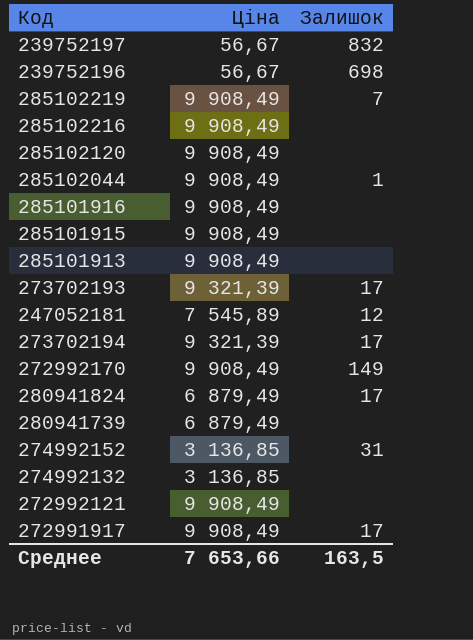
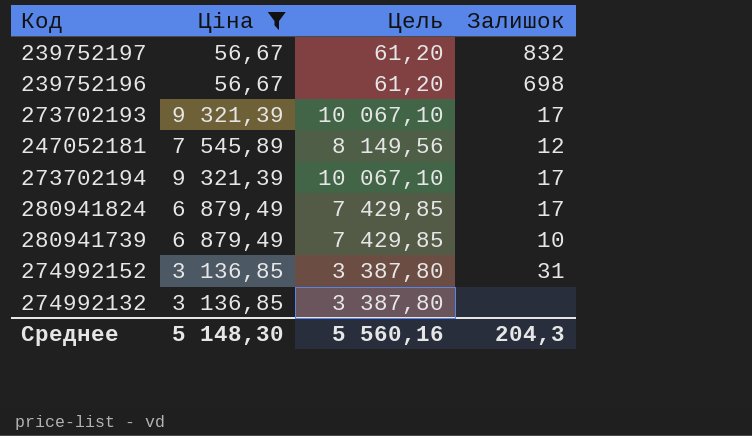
filter: none -> Ціна != 9 908,49
column Цель | formula: none -> [Ціна] * 1,08
280941739 | Залишок: none -> 10
Среднее | Ціна: 7 653,66 -> 5 148,30
Среднее | Залишок: 163,5 -> 204,3

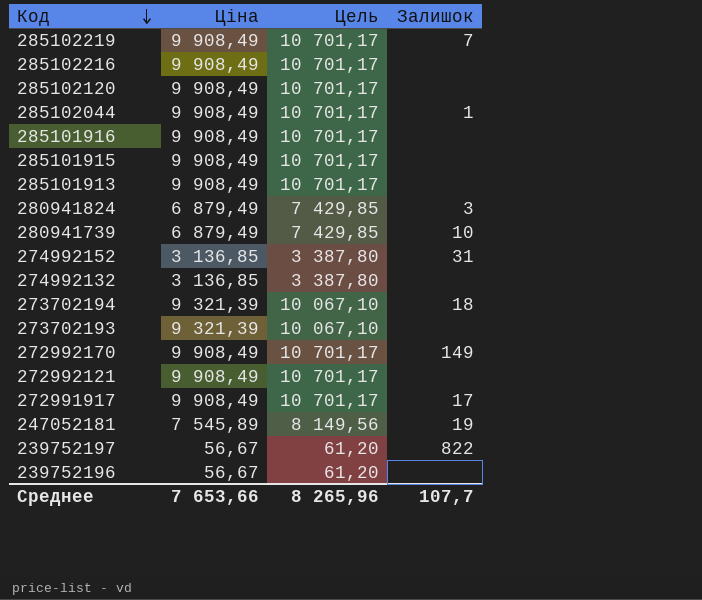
filter: Ціна != 9 908,49 -> none
row order: none -> Код descending
280941824 | Залишок: 17 -> 3
273702194 | Залишок: 17 -> 18
273702193 | Залишок: 17 -> none
247052181 | Залишок: 12 -> 19
239752197 | Залишок: 832 -> 822
239752196 | Залишок: 698 -> none
Среднее | Ціна: 5 148,30 -> 7 653,66
Среднее | Цель: 5 560,16 -> 8 265,96
Среднее | Залишок: 204,3 -> 107,7

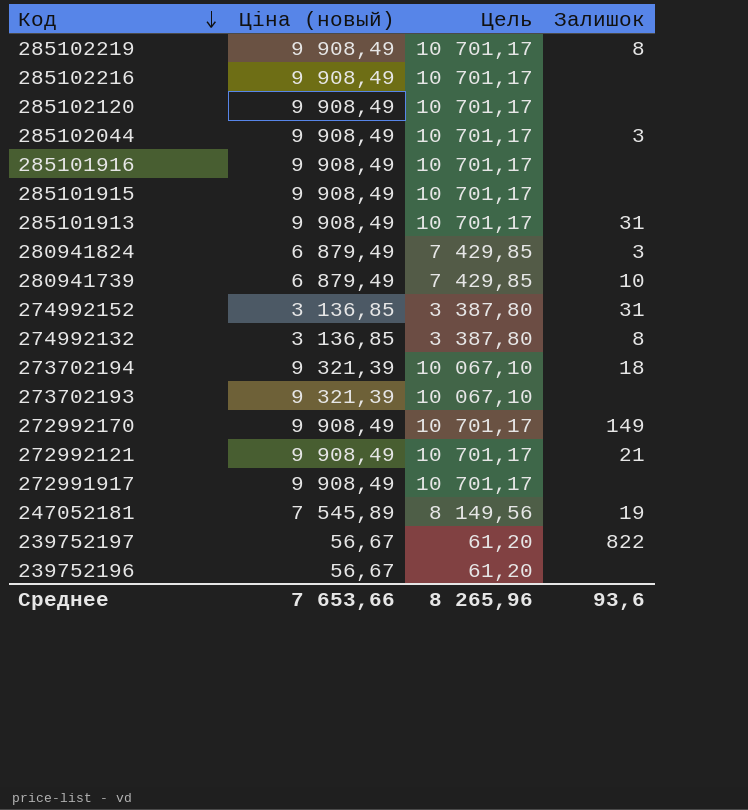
column name: Ціна -> Ціна (новый)
285102219 | Залишок: 7 -> 8
285102044 | Залишок: 1 -> 3
285101913 | Залишок: none -> 31
274992132 | Залишок: none -> 8
272992121 | Залишок: none -> 21
272991917 | Залишок: 17 -> none
Среднее | Залишок: 107,7 -> 93,6

